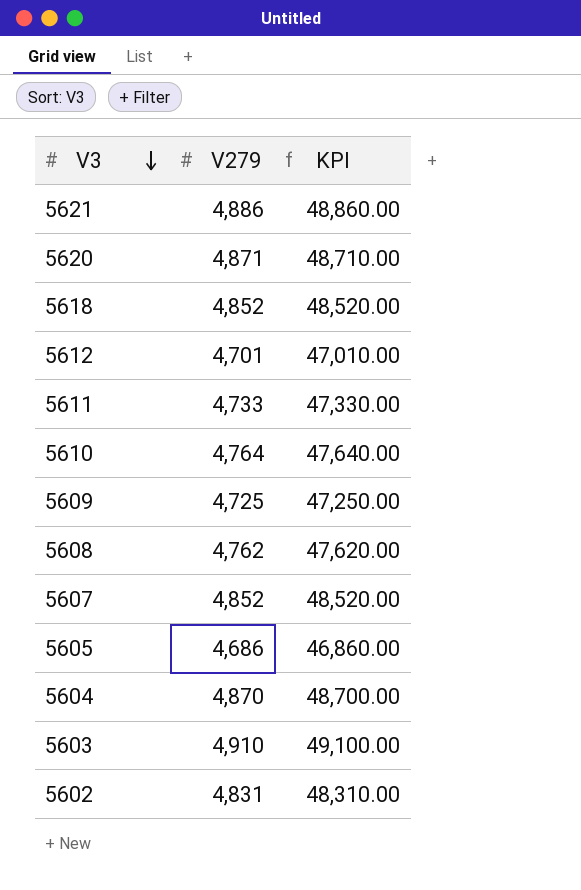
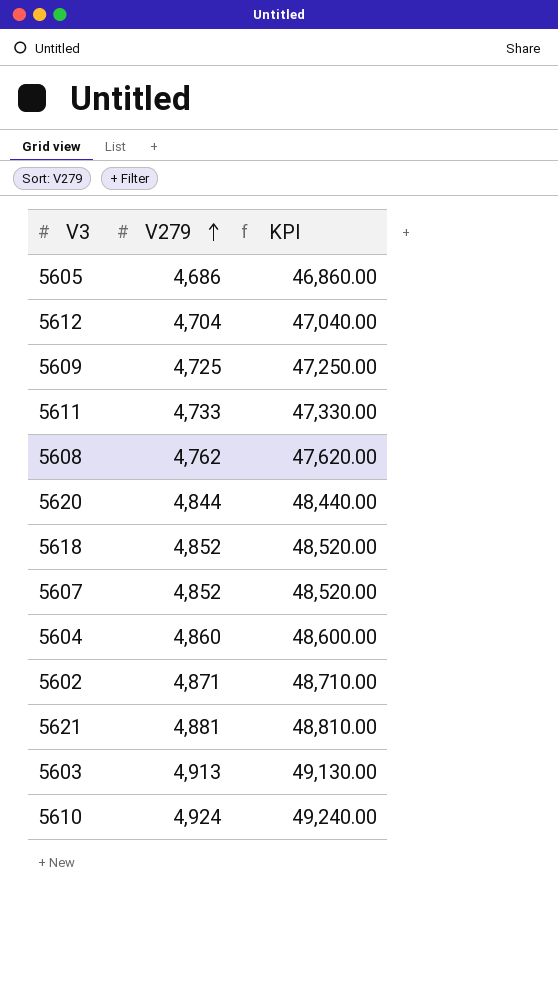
row order: V3 descending -> V279 ascending
5612 | V279: 4,701 -> 4,704
5612 | KPI: 47,010.00 -> 47,040.00
5620 | V279: 4,871 -> 4,844
5620 | KPI: 48,710.00 -> 48,440.00
5604 | V279: 4,870 -> 4,860
5604 | KPI: 48,700.00 -> 48,600.00
5602 | V279: 4,831 -> 4,871
5602 | KPI: 48,310.00 -> 48,710.00
5621 | V279: 4,886 -> 4,881
5621 | KPI: 48,860.00 -> 48,810.00
5603 | V279: 4,910 -> 4,913
5603 | KPI: 49,100.00 -> 49,130.00
5610 | V279: 4,764 -> 4,924
5610 | KPI: 47,640.00 -> 49,240.00

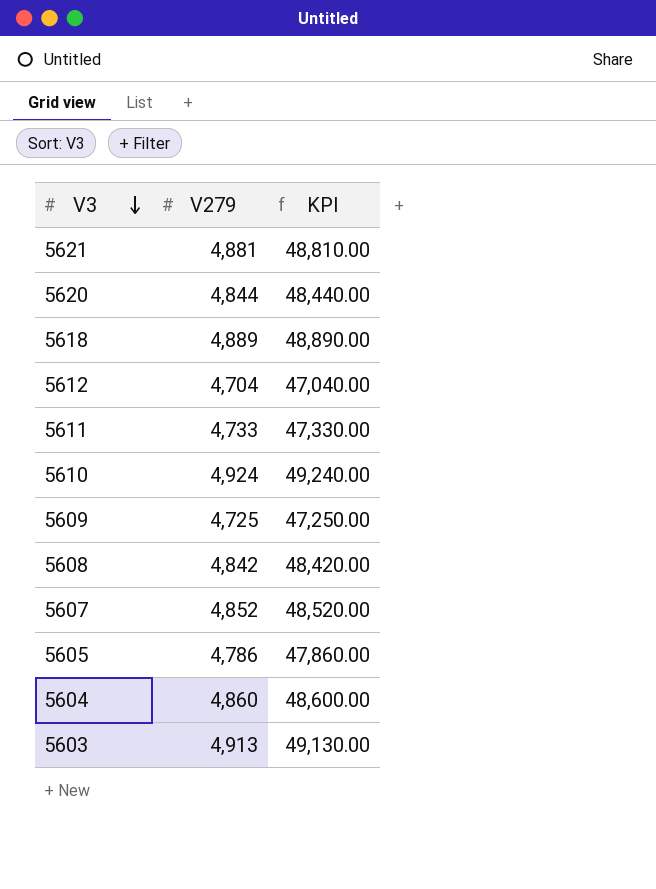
row order: V279 ascending -> V3 descending
row 5602: 4,871 | 48,710.00 -> none
5618 | V279: 4,852 -> 4,889
5618 | KPI: 48,520.00 -> 48,890.00
5608 | V279: 4,762 -> 4,842
5608 | KPI: 47,620.00 -> 48,420.00
5605 | V279: 4,686 -> 4,786
5605 | KPI: 46,860.00 -> 47,860.00

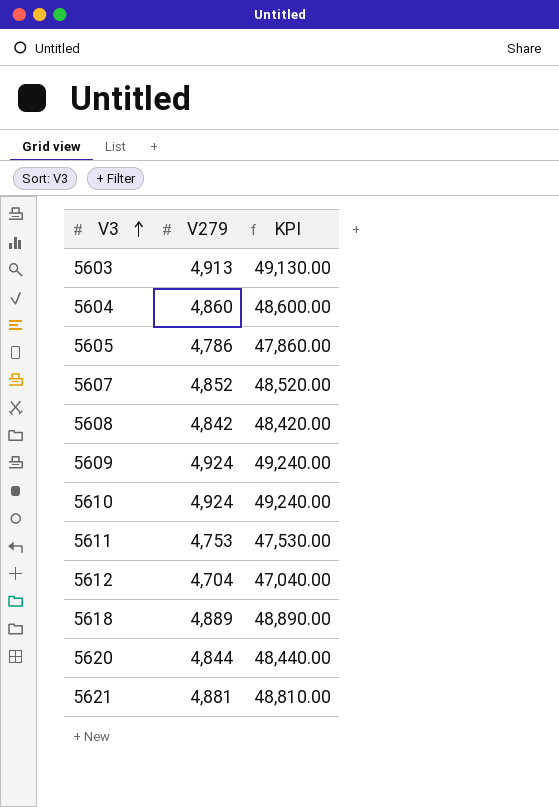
row order: V3 descending -> V3 ascending
5609 | V279: 4,725 -> 4,924
5609 | KPI: 47,250.00 -> 49,240.00
5611 | V279: 4,733 -> 4,753
5611 | KPI: 47,330.00 -> 47,530.00

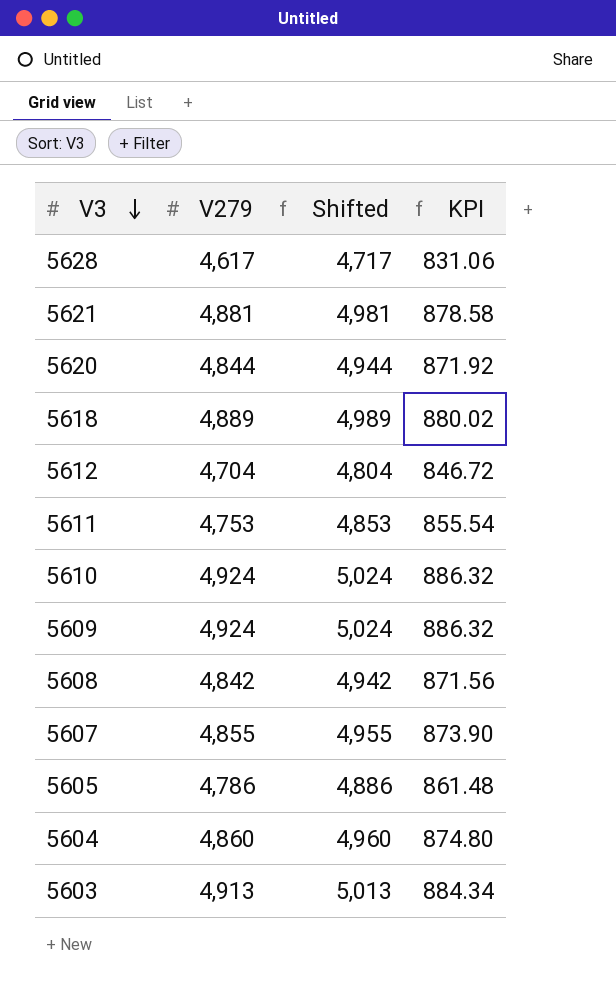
row order: V3 ascending -> V3 descending
column Shifted | formula: none -> [V279] + 100
column KPI | formula: [V279] * 10 -> [V279] * 0.18
row 5628: none -> 4,617 | 4,717 | 831.06
5607 | V279: 4,852 -> 4,855

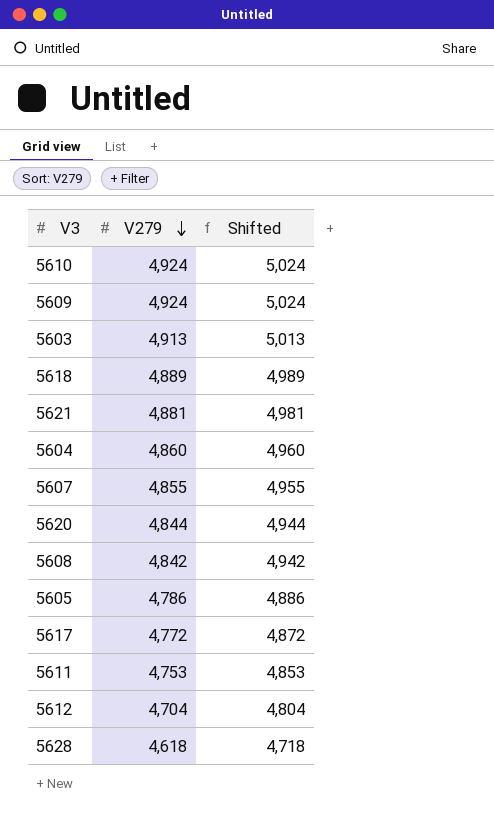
row order: V3 descending -> V279 descending
column KPI | formula: [V279] * 0.18 -> none
row 5617: none -> 4,772 | 4,872
5628 | V279: 4,617 -> 4,618
5628 | Shifted: 4,717 -> 4,718

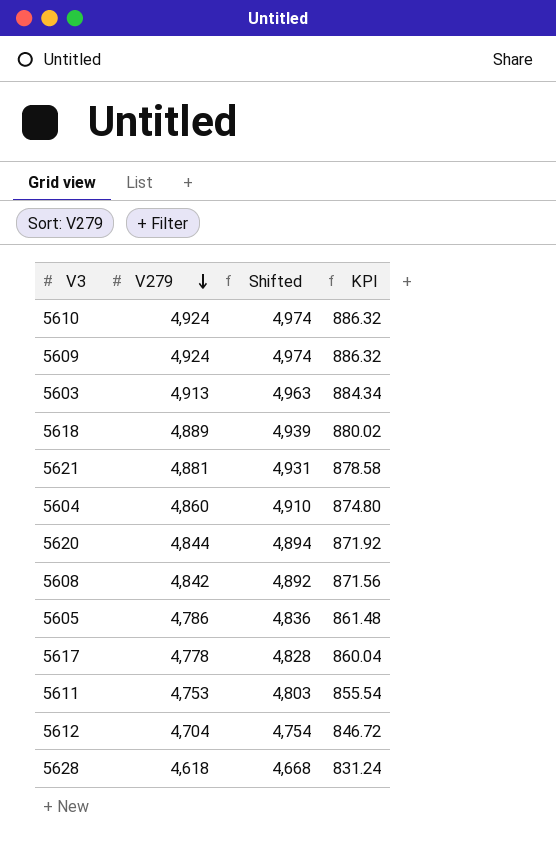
column Shifted | formula: [V279] + 100 -> [V279] + 50
column KPI | formula: none -> [V279] * 0.18
row 5607: 4,855 | 4,955 -> none
5617 | V279: 4,772 -> 4,778

